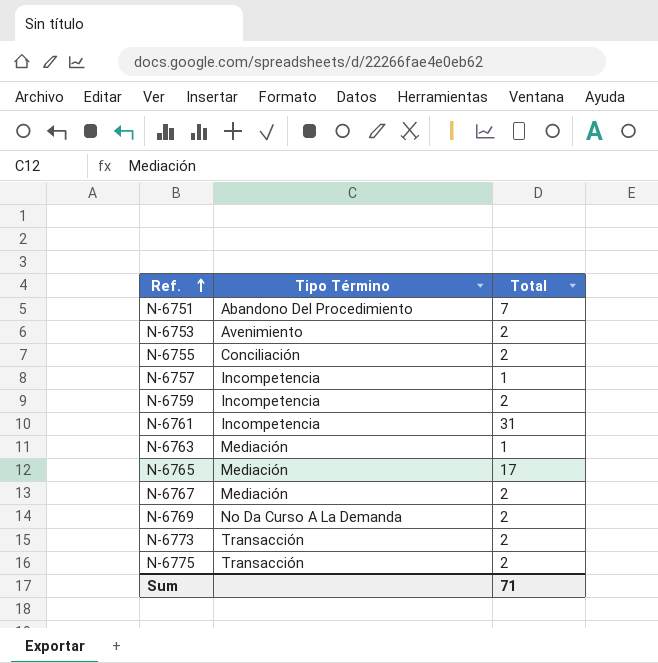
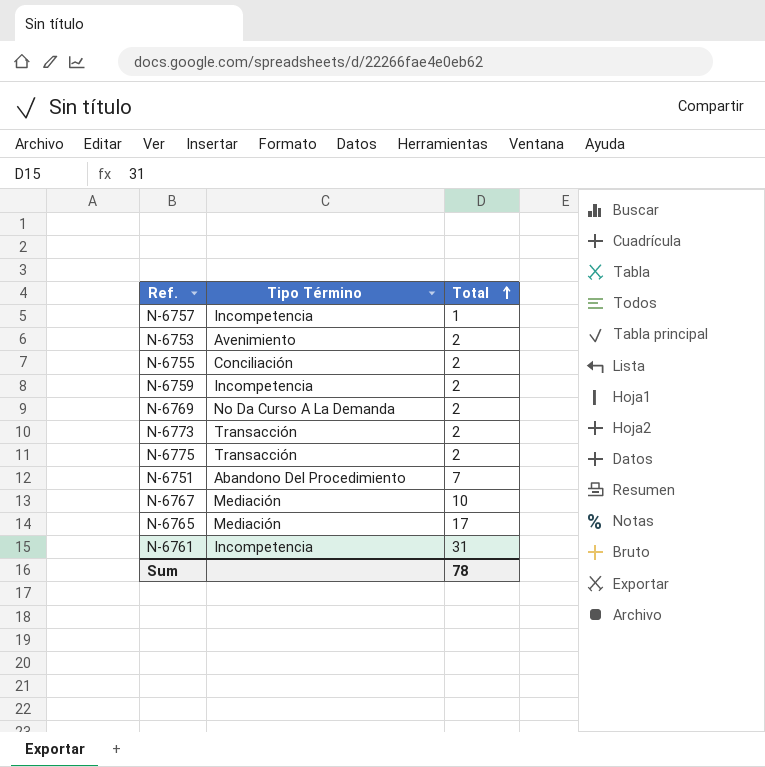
row order: Ref. ascending -> Total ascending
row N-6763: Mediación | 1 -> none
N-6767 | Total: 2 -> 10
Sum | Total: 71 -> 78

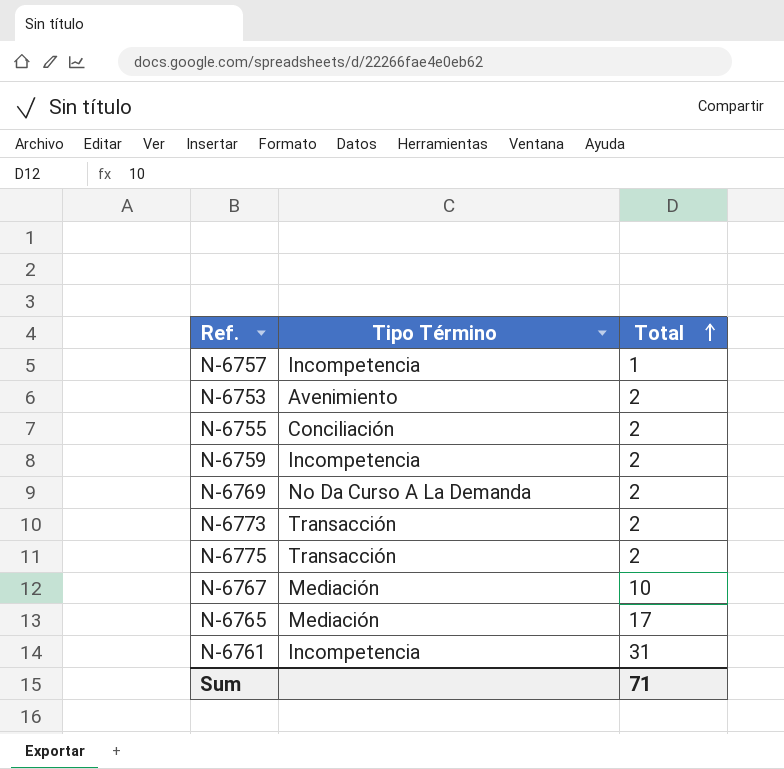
row N-6751: Abandono Del Procedimiento | 7 -> none
Sum | Total: 78 -> 71

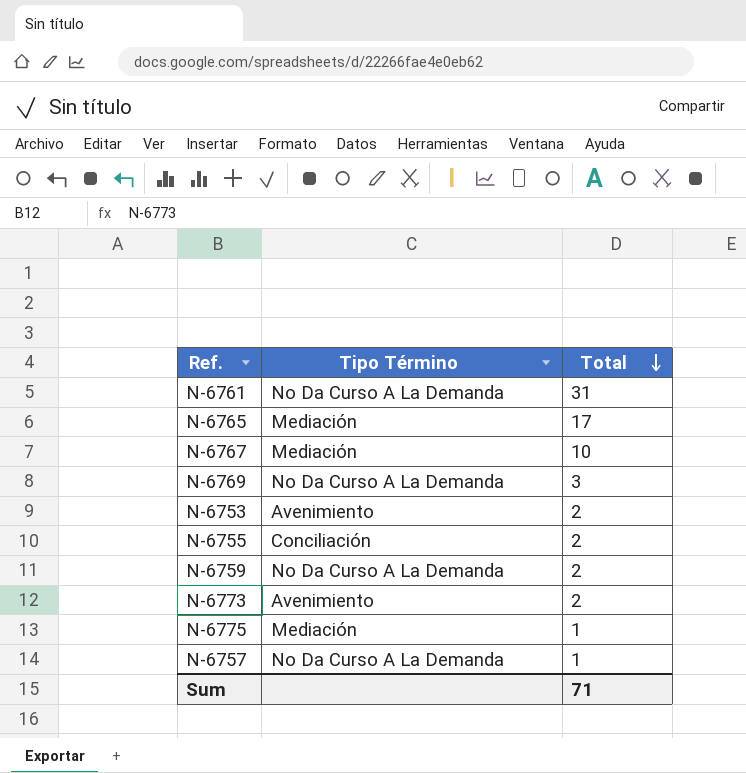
row order: Total ascending -> Total descending
N-6761 | Tipo Término: Incompetencia -> No Da Curso A La Demanda
N-6769 | Total: 2 -> 3
N-6759 | Tipo Término: Incompetencia -> No Da Curso A La Demanda
N-6773 | Tipo Término: Transacción -> Avenimiento
N-6775 | Tipo Término: Transacción -> Mediación
N-6775 | Total: 2 -> 1
N-6757 | Tipo Término: Incompetencia -> No Da Curso A La Demanda

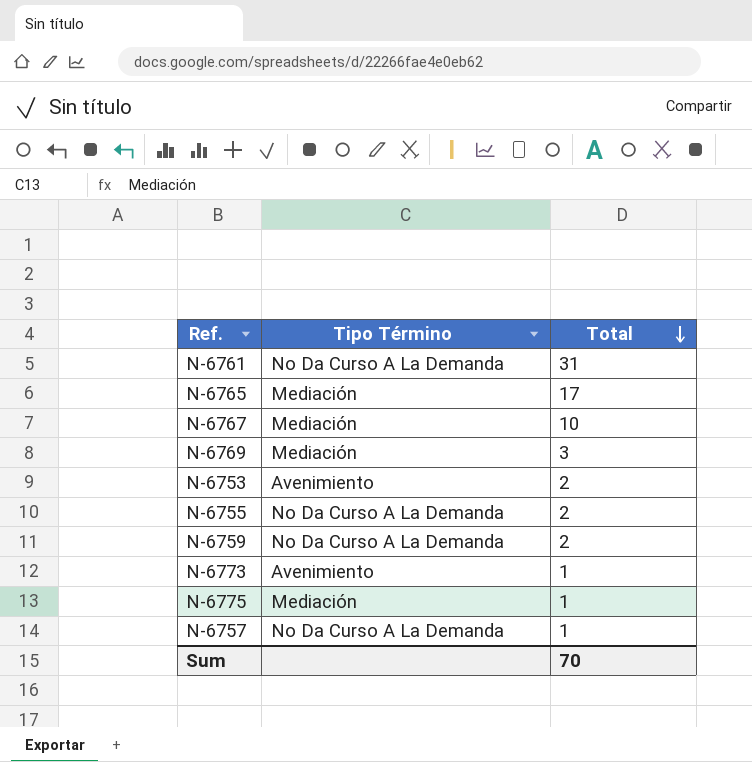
N-6769 | Tipo Término: No Da Curso A La Demanda -> Mediación
N-6755 | Tipo Término: Conciliación -> No Da Curso A La Demanda
N-6773 | Total: 2 -> 1
Sum | Total: 71 -> 70

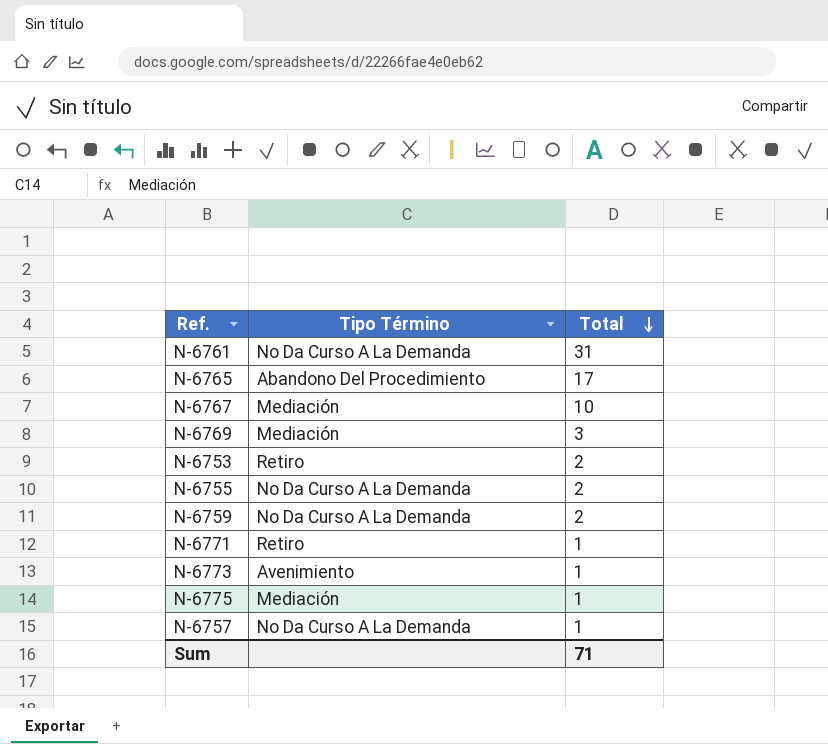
N-6765 | Tipo Término: Mediación -> Abandono Del Procedimiento
N-6753 | Tipo Término: Avenimiento -> Retiro
row N-6771: none -> Retiro | 1
Sum | Total: 70 -> 71

